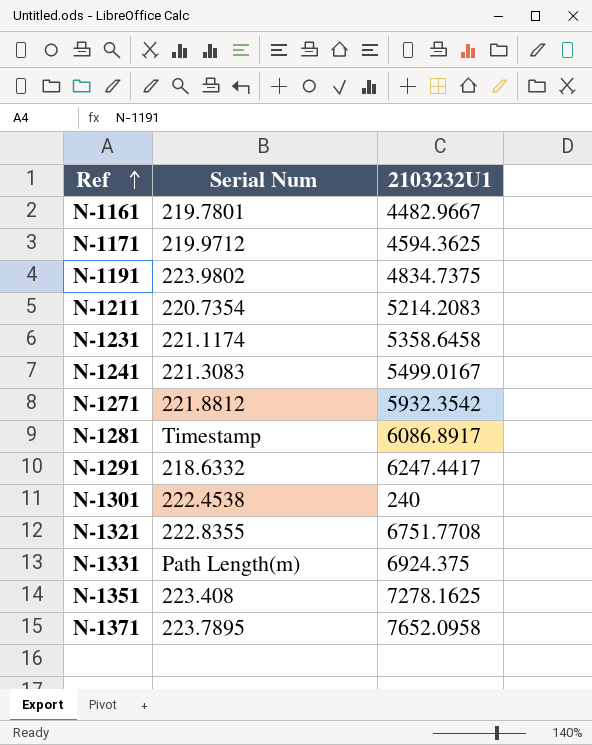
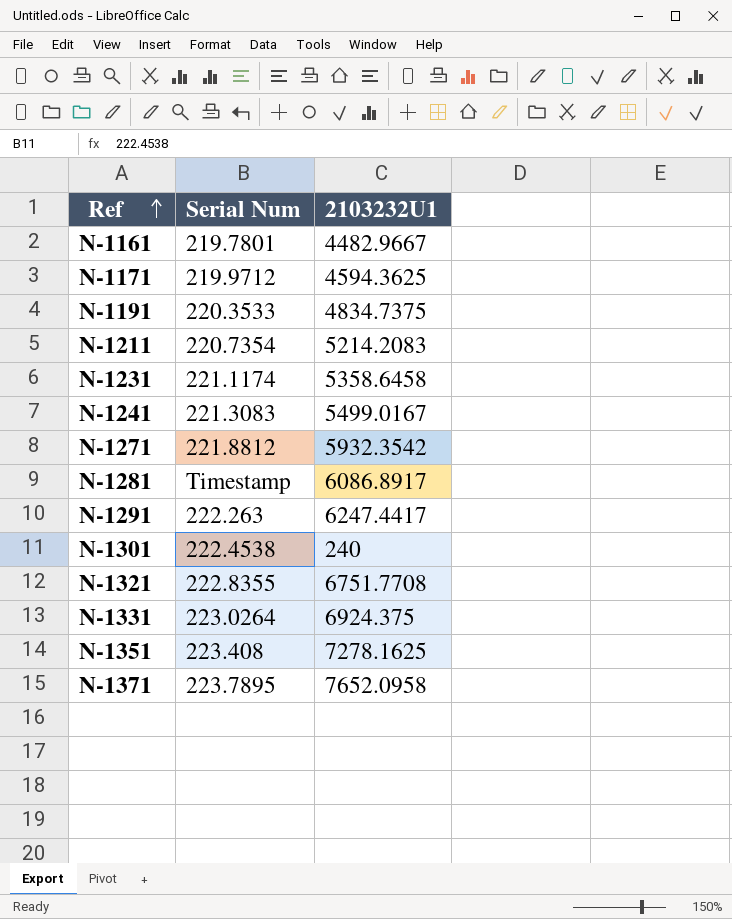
N-1191 | Serial Num: 223.9802 -> 220.3533
N-1291 | Serial Num: 218.6332 -> 222.263
N-1331 | Serial Num: Path Length(m) -> 223.0264

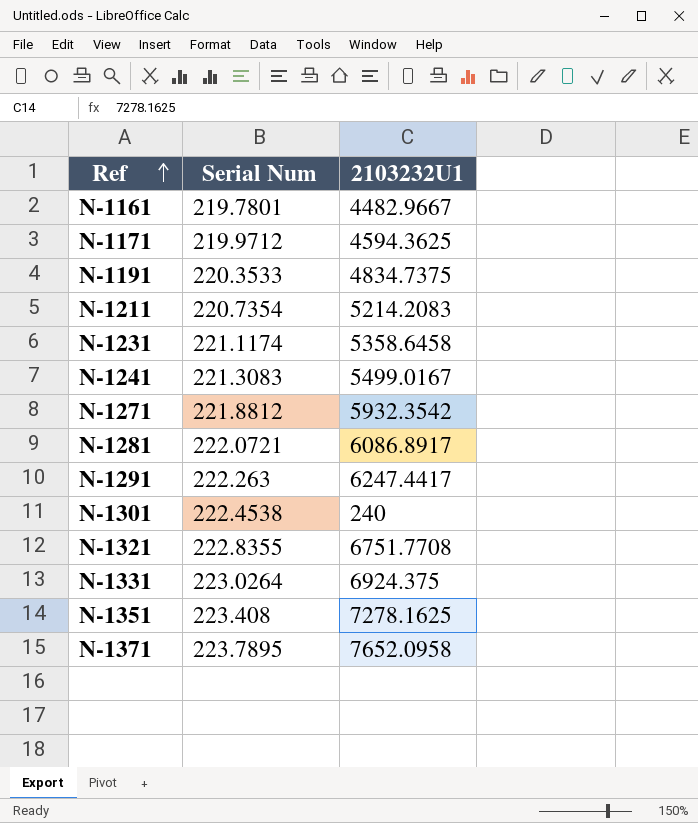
N-1281 | Serial Num: Timestamp -> 222.0721

